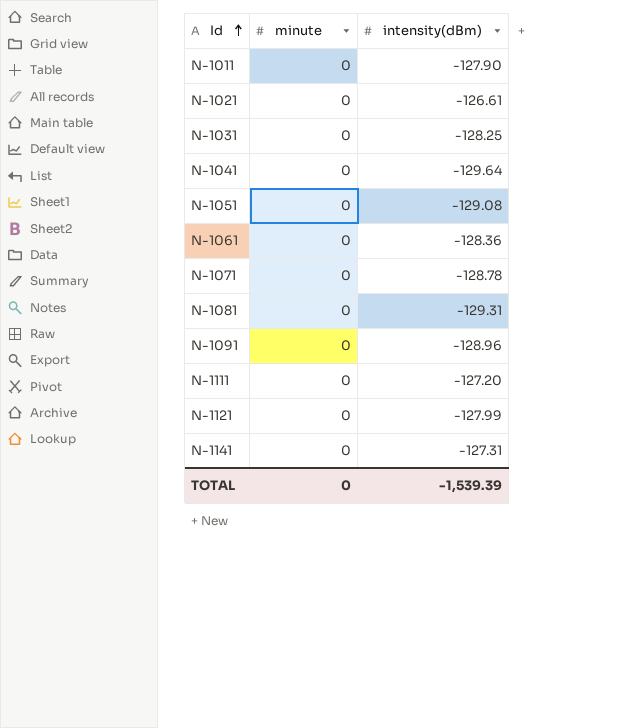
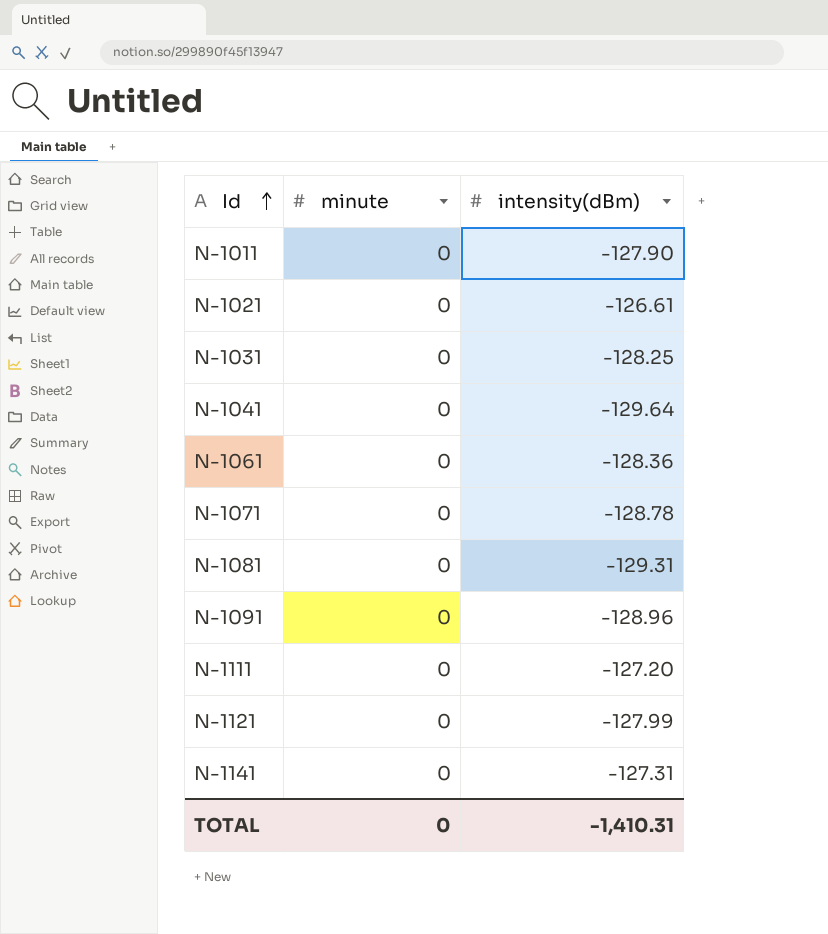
row N-1051: 0 | -129.08 -> none
TOTAL | intensity(dBm): -1,539.39 -> -1,410.31

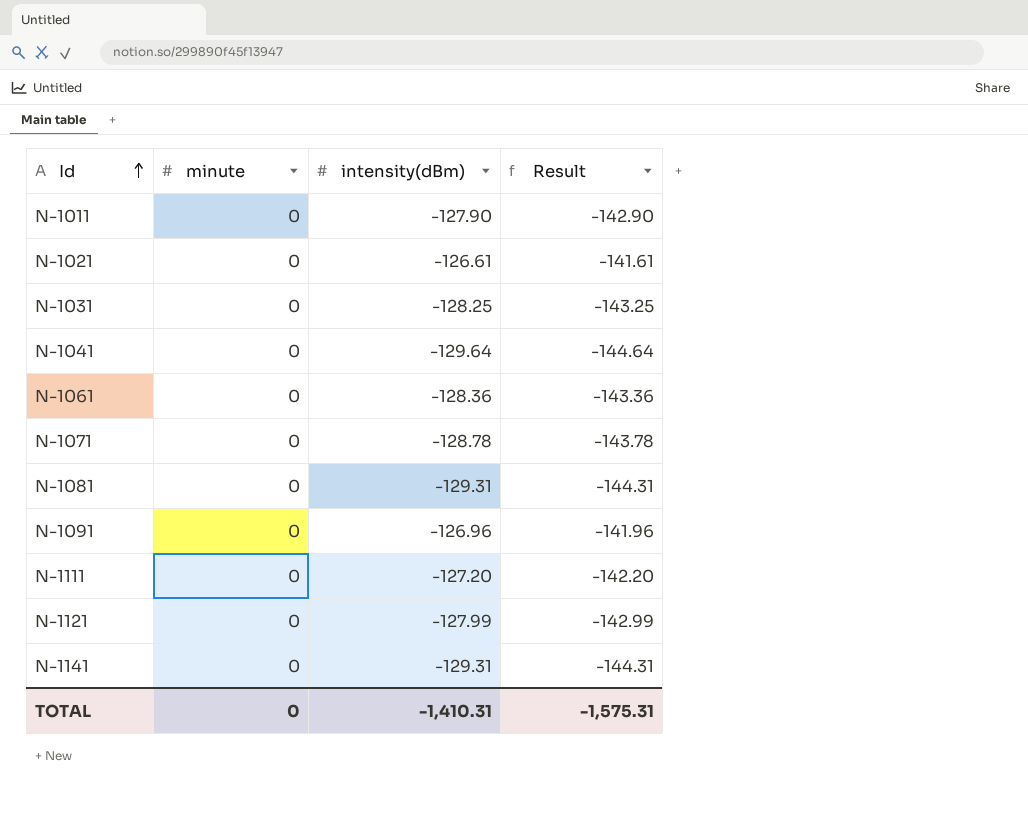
column Result | formula: none -> [intensity(dBm)] - 15
N-1091 | intensity(dBm): -128.96 -> -126.96
N-1141 | intensity(dBm): -127.31 -> -129.31

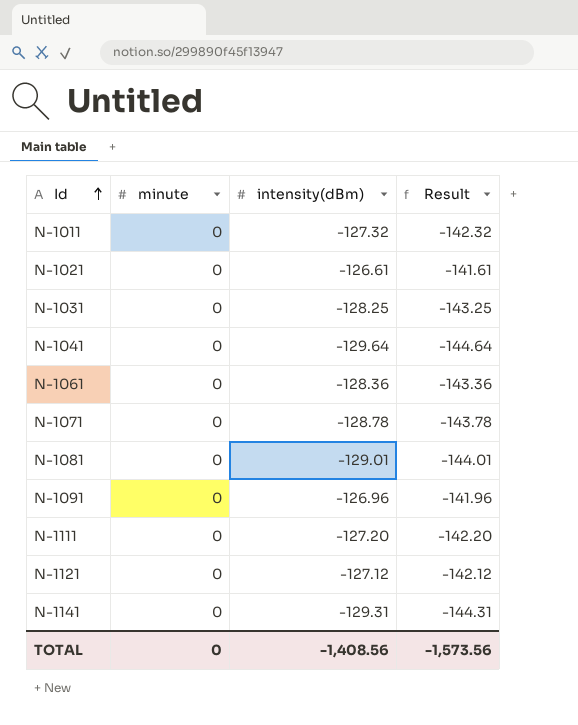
N-1011 | intensity(dBm): -127.90 -> -127.32
N-1011 | Result: -142.90 -> -142.32
N-1081 | intensity(dBm): -129.31 -> -129.01
N-1081 | Result: -144.31 -> -144.01
N-1121 | intensity(dBm): -127.99 -> -127.12
N-1121 | Result: -142.99 -> -142.12
TOTAL | intensity(dBm): -1,410.31 -> -1,408.56
TOTAL | Result: -1,575.31 -> -1,573.56

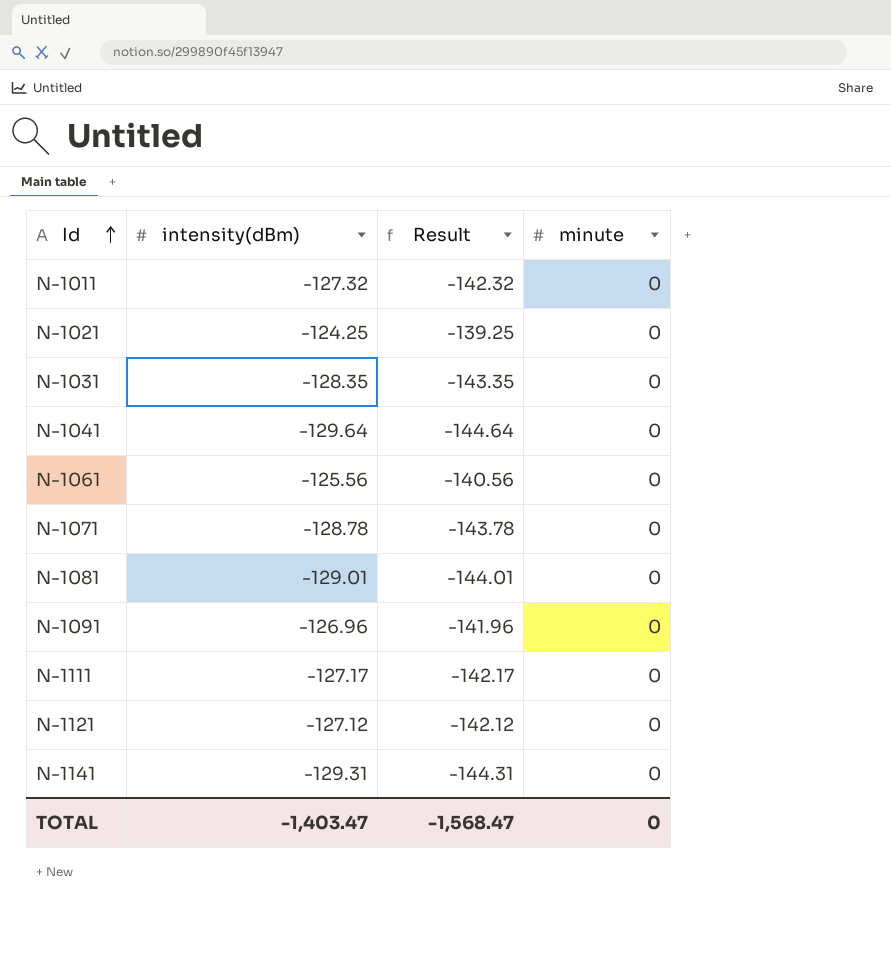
column minute | position: 2 -> 4
N-1021 | intensity(dBm): -126.61 -> -124.25
N-1021 | Result: -141.61 -> -139.25
N-1031 | intensity(dBm): -128.25 -> -128.35
N-1031 | Result: -143.25 -> -143.35
N-1061 | intensity(dBm): -128.36 -> -125.56
N-1061 | Result: -143.36 -> -140.56
N-1111 | intensity(dBm): -127.20 -> -127.17
N-1111 | Result: -142.20 -> -142.17
TOTAL | intensity(dBm): -1,408.56 -> -1,403.47
TOTAL | Result: -1,573.56 -> -1,568.47

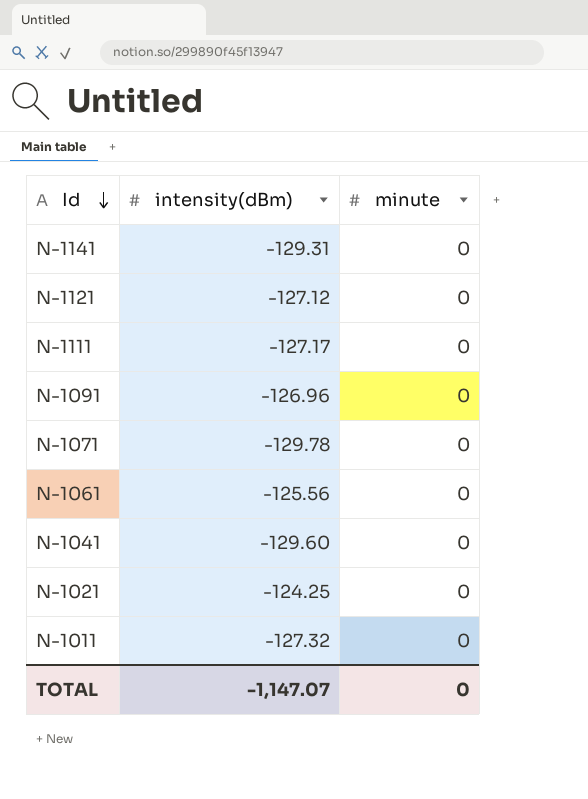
row order: Id ascending -> Id descending
column Result | formula: [intensity(dBm)] - 15 -> none
row N-1031: -128.35 | -143.35 | 0 -> none
row N-1081: -129.01 | -144.01 | 0 -> none
N-1071 | intensity(dBm): -128.78 -> -129.78
N-1041 | intensity(dBm): -129.64 -> -129.60
TOTAL | intensity(dBm): -1,403.47 -> -1,147.07

